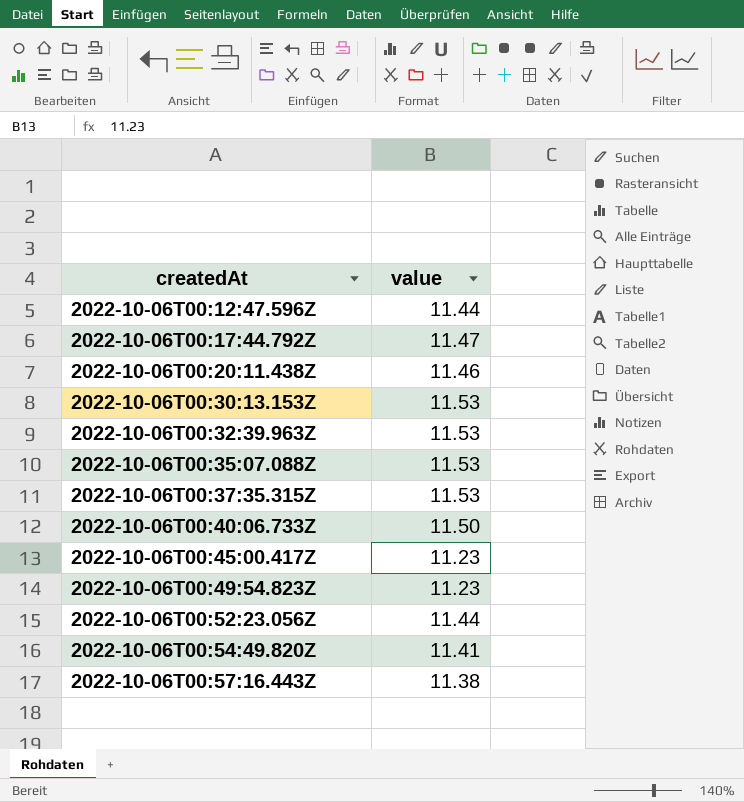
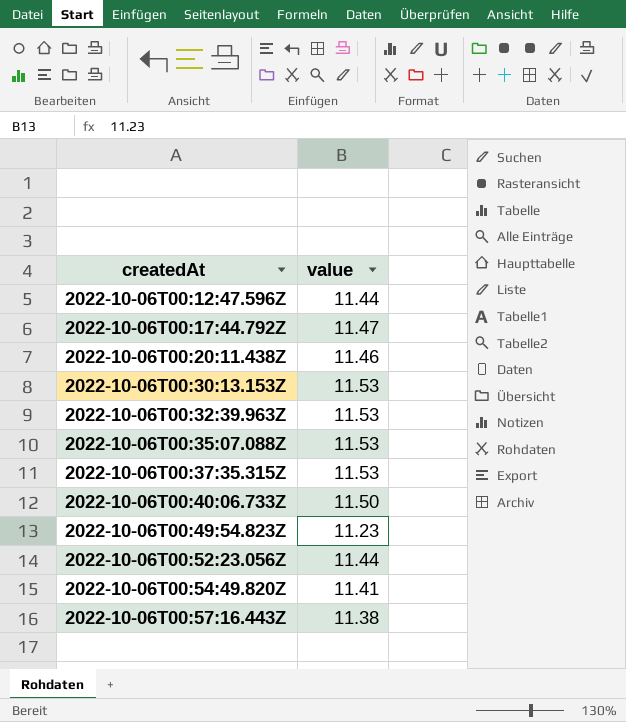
row 2022-10-06T00:45:00.417Z: 11.23 -> none

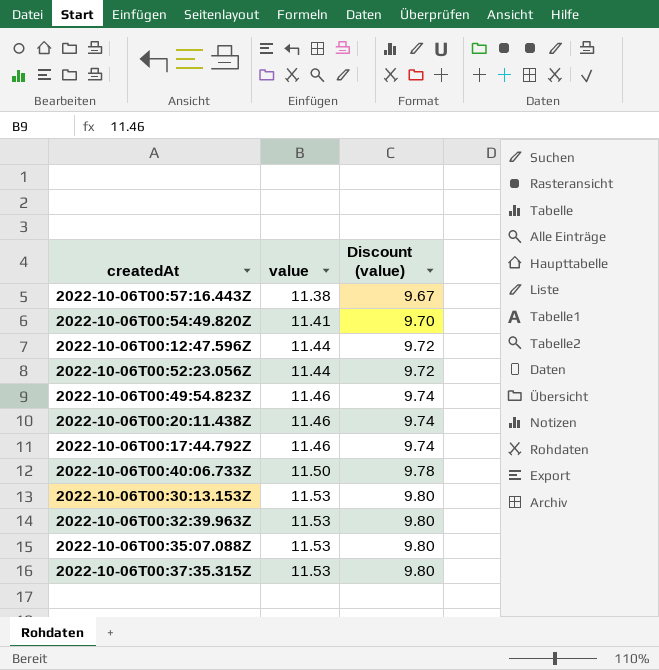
row order: createdAt ascending -> value ascending
column Discount (value) | formula: none -> [value] * 0.85
2022-10-06T00:49:54.823Z | value: 11.23 -> 11.46
2022-10-06T00:17:44.792Z | value: 11.47 -> 11.46

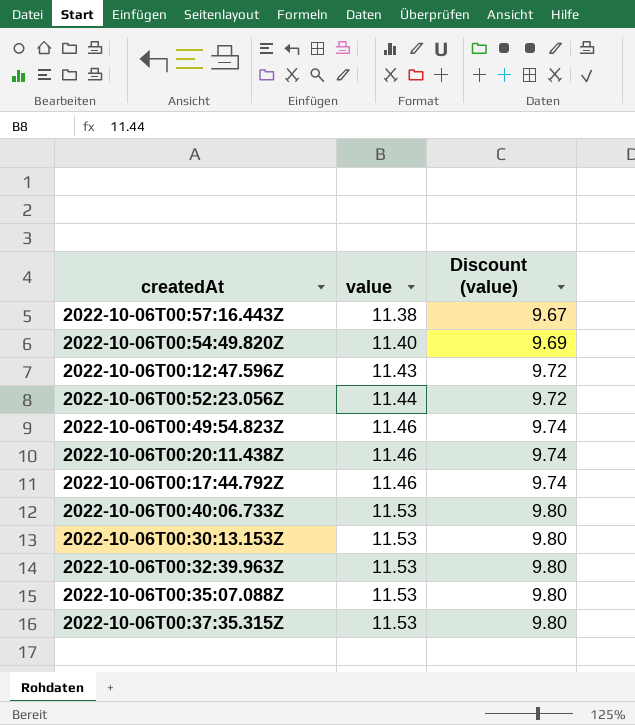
2022-10-06T00:54:49.820Z | value: 11.41 -> 11.40
2022-10-06T00:54:49.820Z | Discount (value): 9.70 -> 9.69
2022-10-06T00:12:47.596Z | value: 11.44 -> 11.43
2022-10-06T00:40:06.733Z | value: 11.50 -> 11.53
2022-10-06T00:40:06.733Z | Discount (value): 9.78 -> 9.80

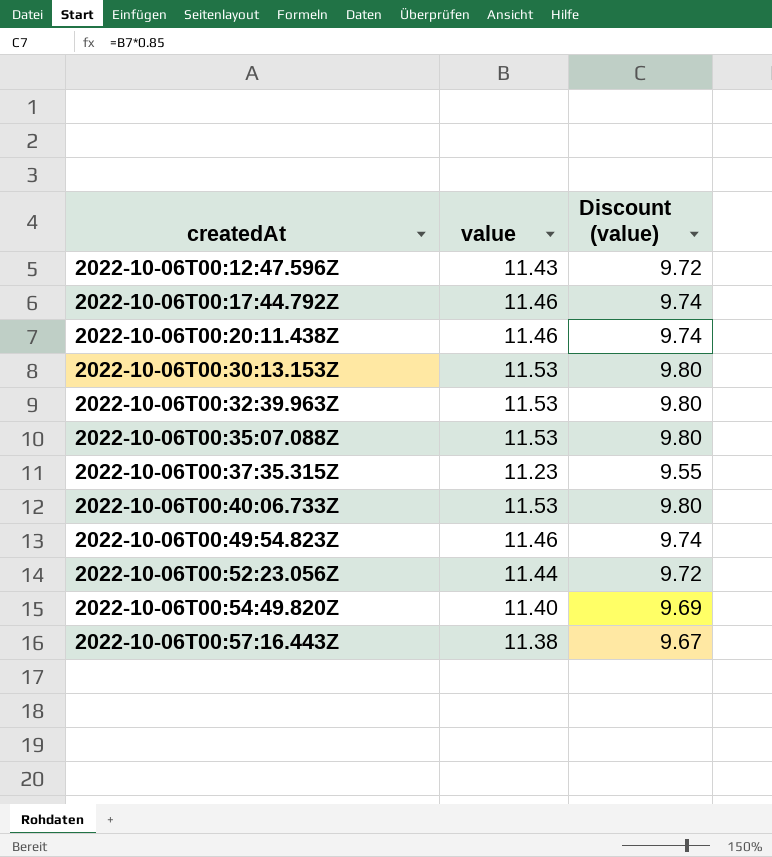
row order: value ascending -> createdAt ascending
2022-10-06T00:37:35.315Z | value: 11.53 -> 11.23
2022-10-06T00:37:35.315Z | Discount (value): 9.80 -> 9.55

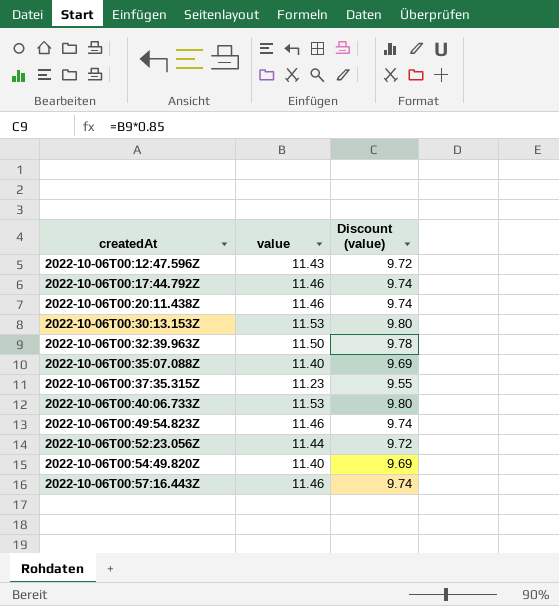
2022-10-06T00:32:39.963Z | value: 11.53 -> 11.50
2022-10-06T00:32:39.963Z | Discount (value): 9.80 -> 9.78
2022-10-06T00:35:07.088Z | value: 11.53 -> 11.40
2022-10-06T00:35:07.088Z | Discount (value): 9.80 -> 9.69
2022-10-06T00:57:16.443Z | value: 11.38 -> 11.46
2022-10-06T00:57:16.443Z | Discount (value): 9.67 -> 9.74

